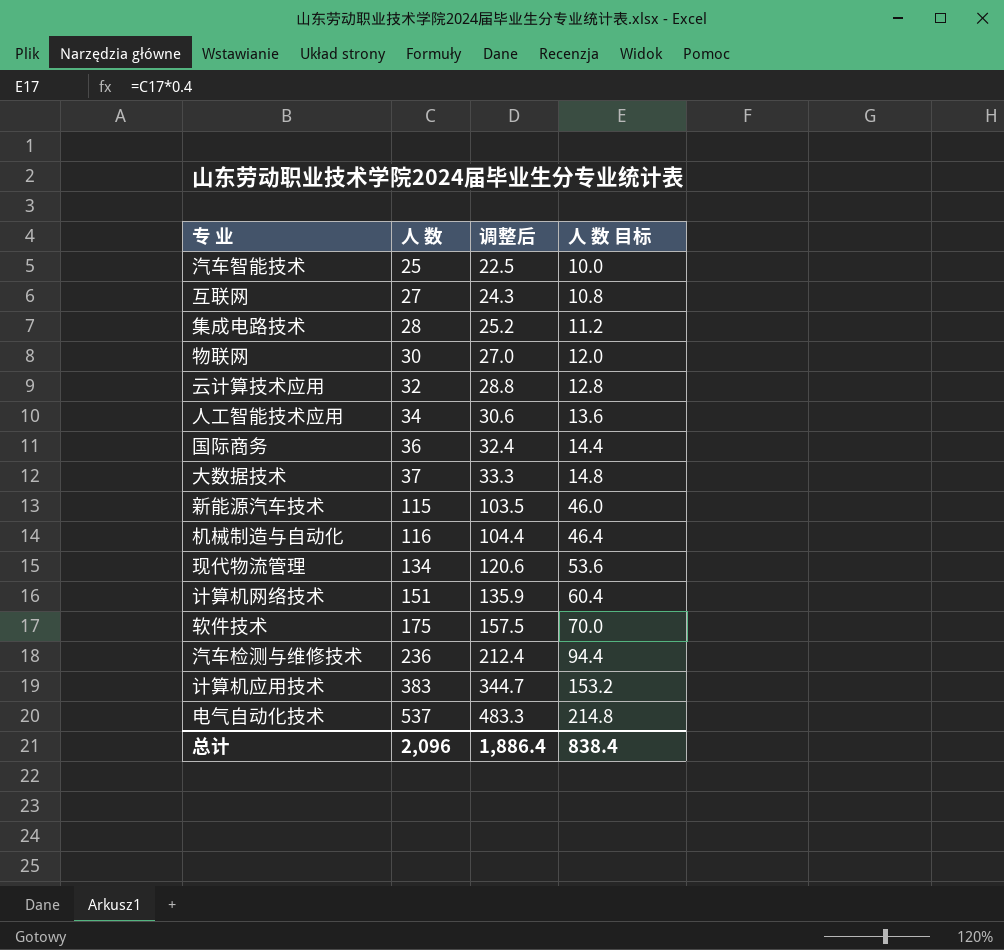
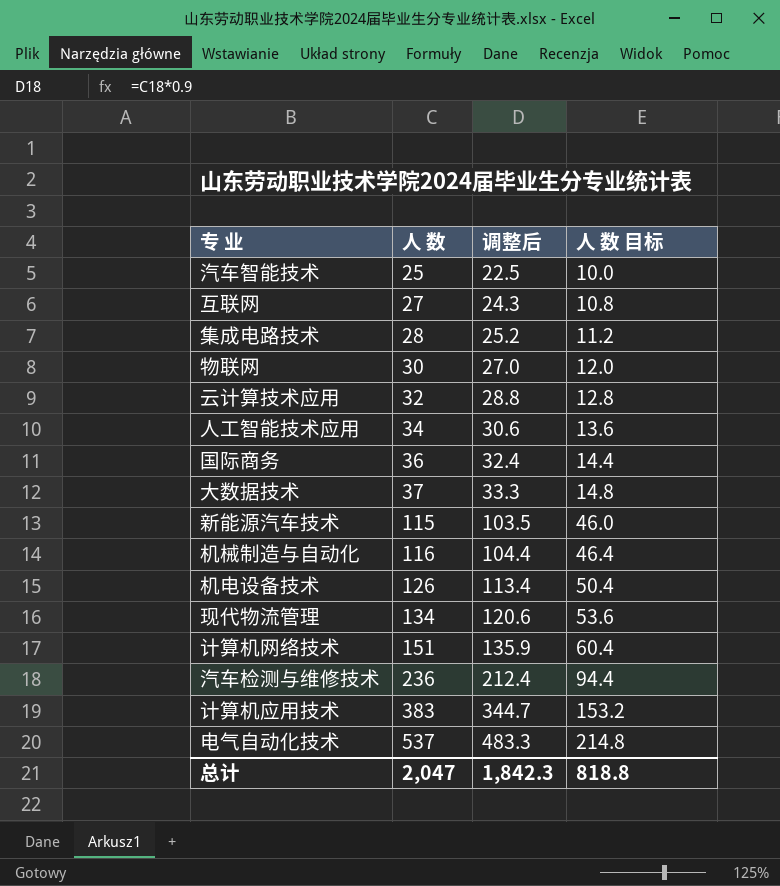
row 软件技术: 175 | 157.5 | 70.0 -> none
row 机电设备技术: none -> 126 | 113.4 | 50.4
总计 | 人 数: 2,096 -> 2,047
总计 | 调整后: 1,886.4 -> 1,842.3
总计 | 人 数 目标: 838.4 -> 818.8

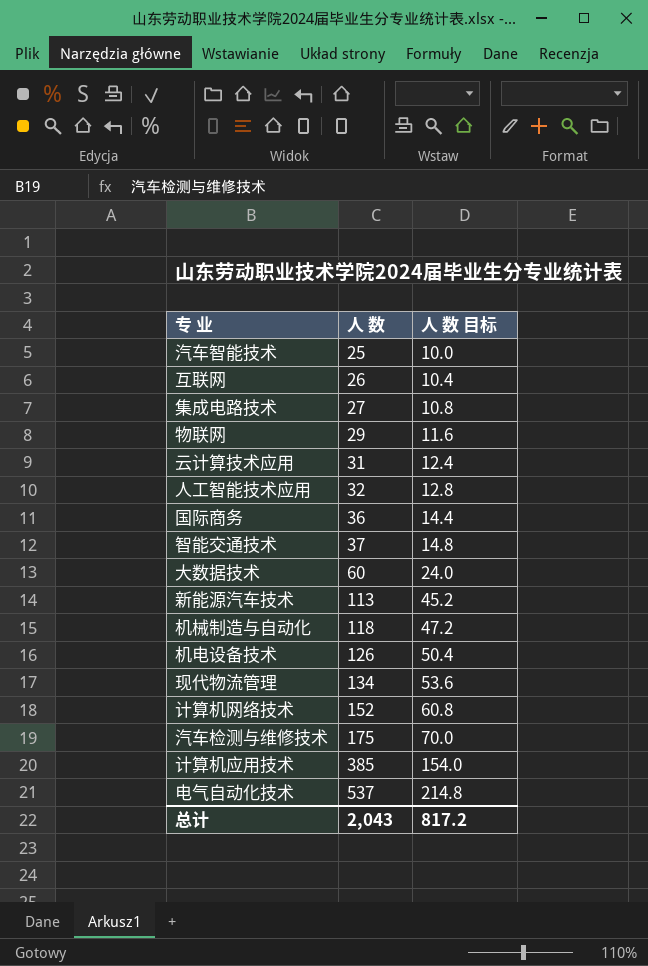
column 调整后 | formula: [人 数] * 0.9 -> none
互联网 | 人 数: 27 -> 26
互联网 | 人 数 目标: 10.8 -> 10.4
集成电路技术 | 人 数: 28 -> 27
集成电路技术 | 人 数 目标: 11.2 -> 10.8
物联网 | 人 数: 30 -> 29
物联网 | 人 数 目标: 12.0 -> 11.6
云计算技术应用 | 人 数: 32 -> 31
云计算技术应用 | 人 数 目标: 12.8 -> 12.4
人工智能技术应用 | 人 数: 34 -> 32
人工智能技术应用 | 人 数 目标: 13.6 -> 12.8
row 智能交通技术: none -> 37 | 14.8
大数据技术 | 人 数: 37 -> 60
大数据技术 | 人 数 目标: 14.8 -> 24.0
新能源汽车技术 | 人 数: 115 -> 113
新能源汽车技术 | 人 数 目标: 46.0 -> 45.2
机械制造与自动化 | 人 数: 116 -> 118
机械制造与自动化 | 人 数 目标: 46.4 -> 47.2
计算机网络技术 | 人 数: 151 -> 152
计算机网络技术 | 人 数 目标: 60.4 -> 60.8
汽车检测与维修技术 | 人 数: 236 -> 175
汽车检测与维修技术 | 人 数 目标: 94.4 -> 70.0
计算机应用技术 | 人 数: 383 -> 385
计算机应用技术 | 人 数 目标: 153.2 -> 154.0
总计 | 人 数: 2,047 -> 2,043
总计 | 人 数 目标: 818.8 -> 817.2

